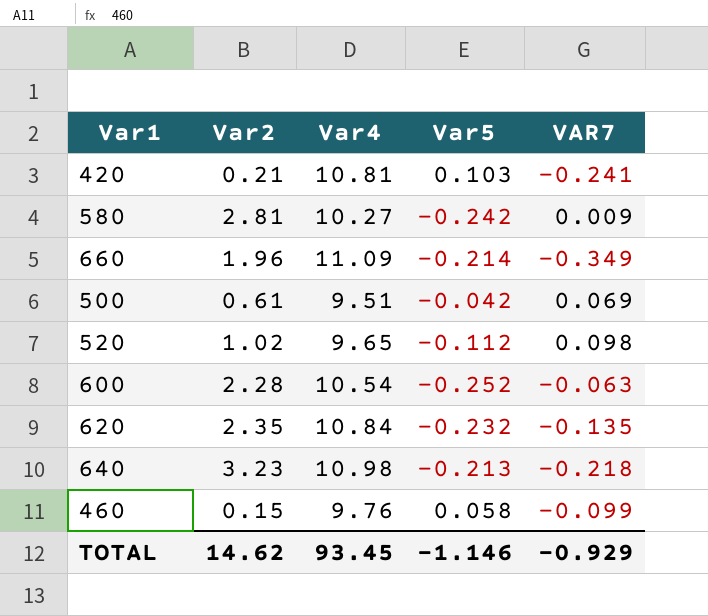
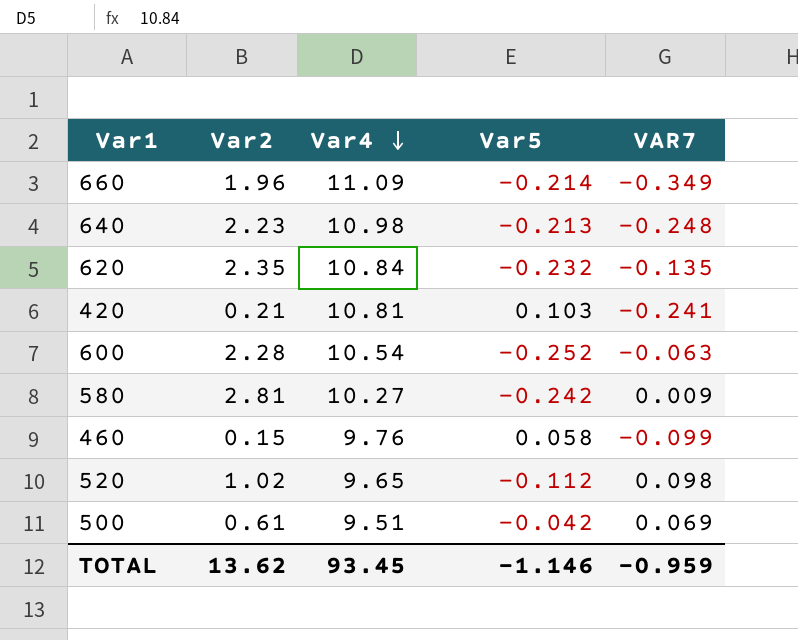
row order: none -> Var4 descending
640 | Var2: 3.23 -> 2.23
640 | VAR7: -0.218 -> -0.248
TOTAL | Var2: 14.62 -> 13.62
TOTAL | VAR7: -0.929 -> -0.959

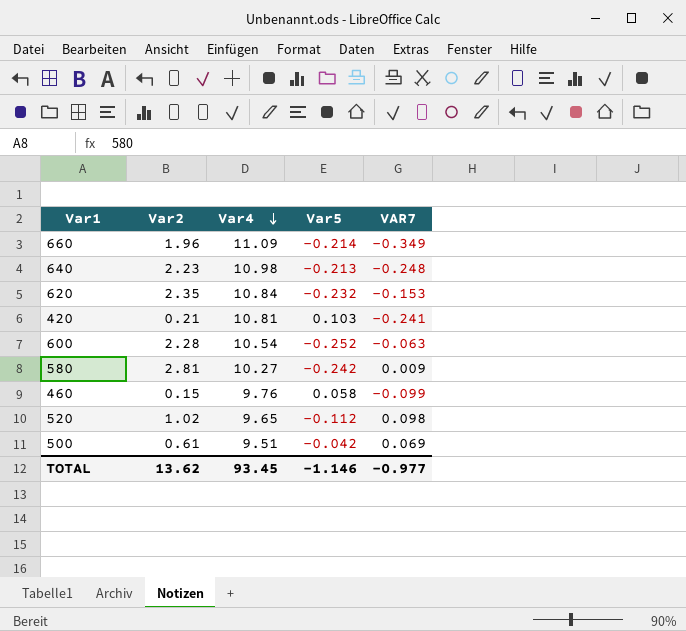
620 | VAR7: -0.135 -> -0.153
TOTAL | VAR7: -0.959 -> -0.977

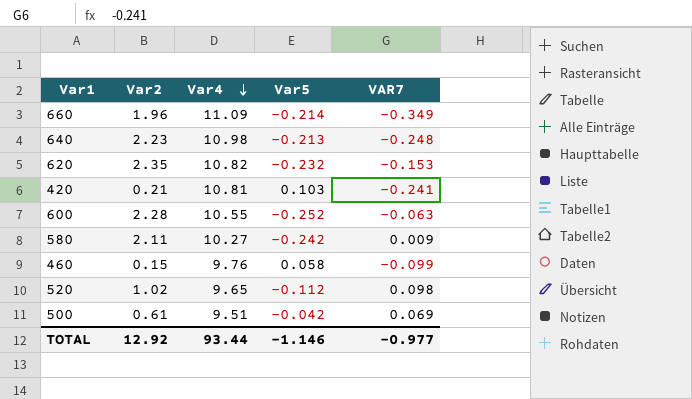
620 | Var4: 10.84 -> 10.82
600 | Var4: 10.54 -> 10.55
580 | Var2: 2.81 -> 2.11
TOTAL | Var2: 13.62 -> 12.92
TOTAL | Var4: 93.45 -> 93.44

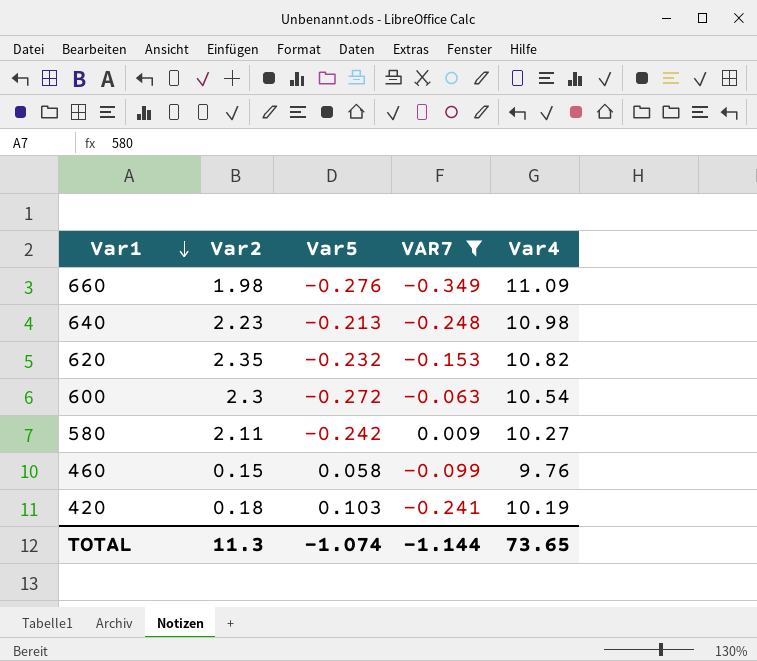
filter: none -> VAR7 <= 0.009
row order: Var4 descending -> Var1 descending
column Var4 | position: 3 -> 5
660 | Var2: 1.96 -> 1.98
660 | Var5: -0.214 -> -0.276
600 | Var2: 2.28 -> 2.3
600 | Var5: -0.252 -> -0.272
600 | Var4: 10.55 -> 10.54
420 | Var2: 0.21 -> 0.18
420 | Var4: 10.81 -> 10.19
TOTAL | Var2: 12.92 -> 11.3
TOTAL | Var5: -1.146 -> -1.074
TOTAL | VAR7: -0.977 -> -1.144
TOTAL | Var4: 93.44 -> 73.65

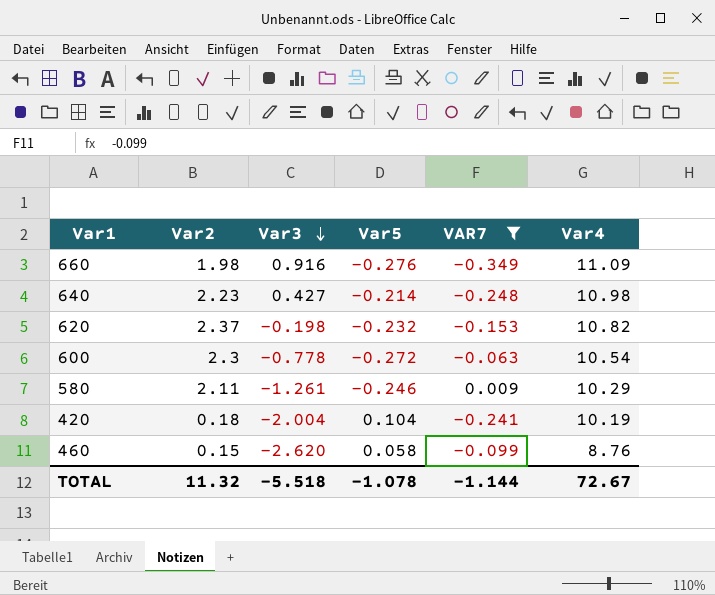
row order: Var1 descending -> Var3 descending
column Var3 | position: none -> 3
640 | Var5: -0.213 -> -0.214
620 | Var2: 2.35 -> 2.37
580 | Var5: -0.242 -> -0.246
580 | Var4: 10.27 -> 10.29
420 | Var5: 0.103 -> 0.104
460 | Var4: 9.76 -> 8.76
TOTAL | Var2: 11.3 -> 11.32
TOTAL | Var5: -1.074 -> -1.078
TOTAL | Var4: 73.65 -> 72.67

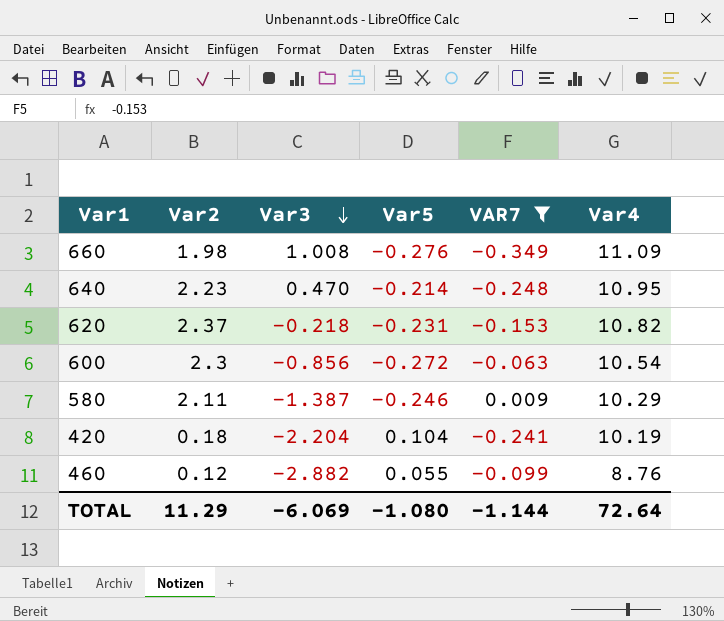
660 | Var3: 0.916 -> 1.008
640 | Var3: 0.427 -> 0.470
640 | Var4: 10.98 -> 10.95
620 | Var3: -0.198 -> -0.218
620 | Var5: -0.232 -> -0.231
600 | Var3: -0.778 -> -0.856
580 | Var3: -1.261 -> -1.387
420 | Var3: -2.004 -> -2.204
460 | Var2: 0.15 -> 0.12
460 | Var3: -2.620 -> -2.882
460 | Var5: 0.058 -> 0.055
TOTAL | Var2: 11.32 -> 11.29
TOTAL | Var3: -5.518 -> -6.069
TOTAL | Var5: -1.078 -> -1.080
TOTAL | Var4: 72.67 -> 72.64

